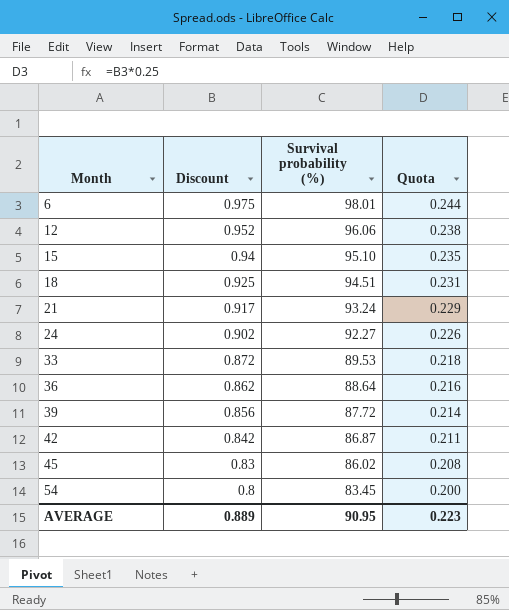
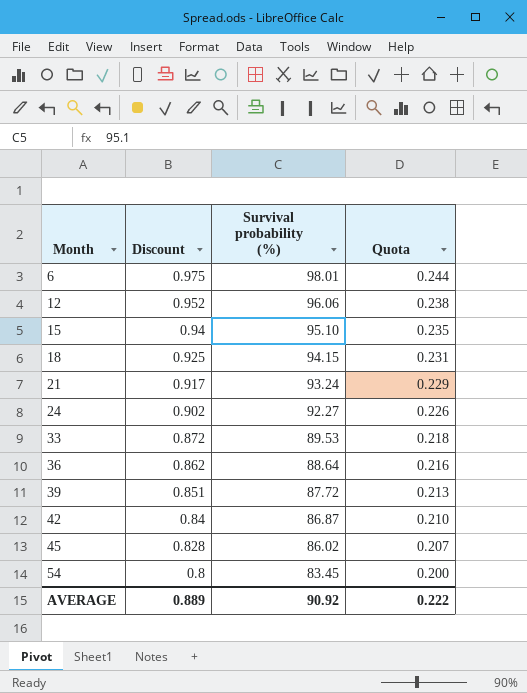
18 | Survival probability (%): 94.51 -> 94.15
39 | Discount: 0.856 -> 0.851
39 | Quota: 0.214 -> 0.213
42 | Discount: 0.842 -> 0.84
42 | Quota: 0.211 -> 0.210
45 | Discount: 0.83 -> 0.828
45 | Quota: 0.208 -> 0.207
AVERAGE | Survival probability (%): 90.95 -> 90.92
AVERAGE | Quota: 0.223 -> 0.222

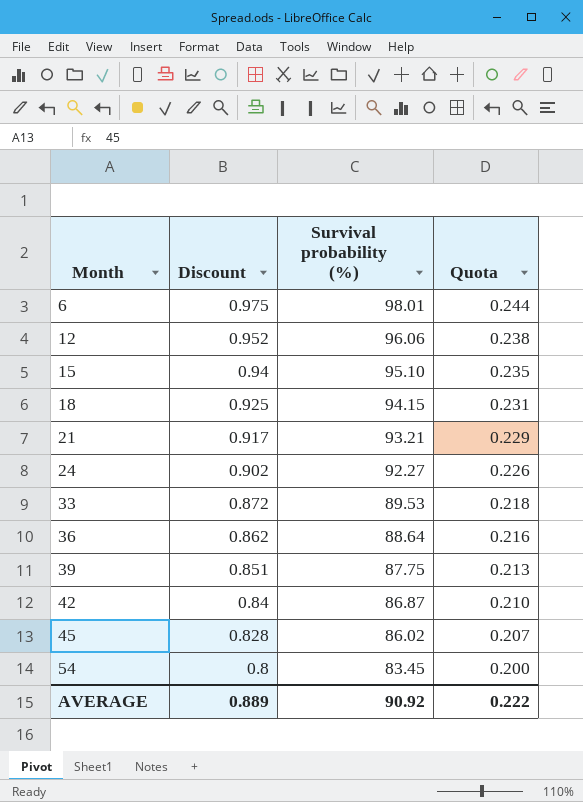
21 | Survival probability (%): 93.24 -> 93.21
39 | Survival probability (%): 87.72 -> 87.75

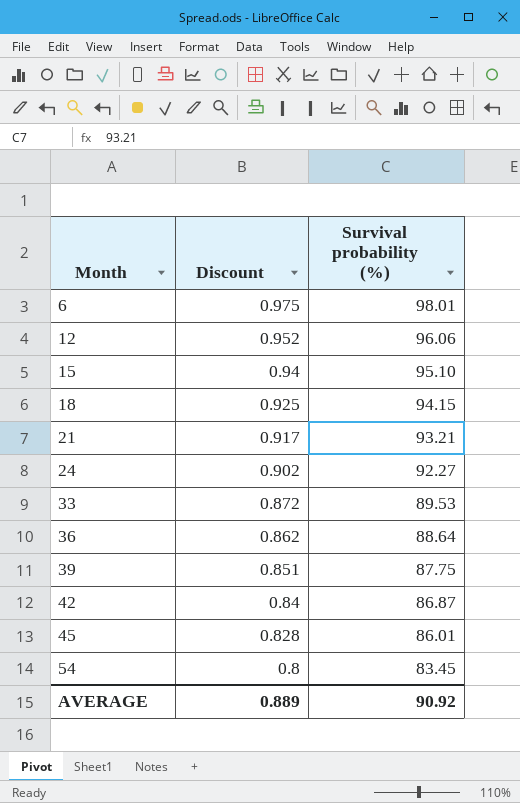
column Quota | formula: [Discount] * 0.25 -> none
45 | Survival probability (%): 86.02 -> 86.01

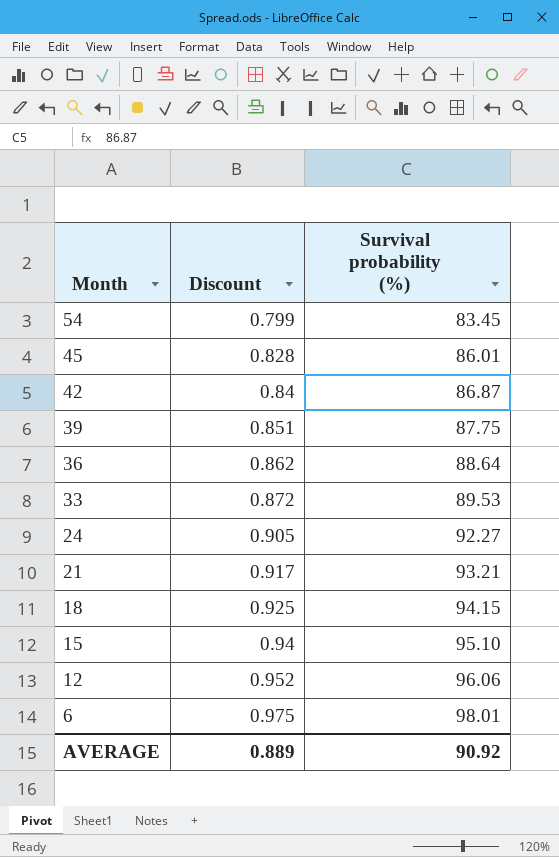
row order: Month ascending -> Month descending
54 | Discount: 0.8 -> 0.799
24 | Discount: 0.902 -> 0.905

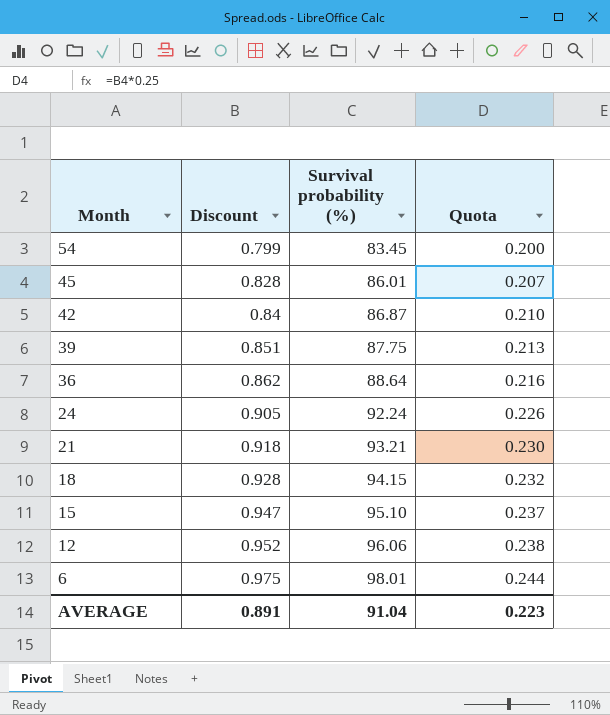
column Quota | formula: none -> [Discount] * 0.25
row 33: 0.872 | 89.53 -> none
24 | Survival probability (%): 92.27 -> 92.24
21 | Discount: 0.917 -> 0.918
18 | Discount: 0.925 -> 0.928
15 | Discount: 0.94 -> 0.947
AVERAGE | Discount: 0.889 -> 0.891
AVERAGE | Survival probability (%): 90.92 -> 91.04

